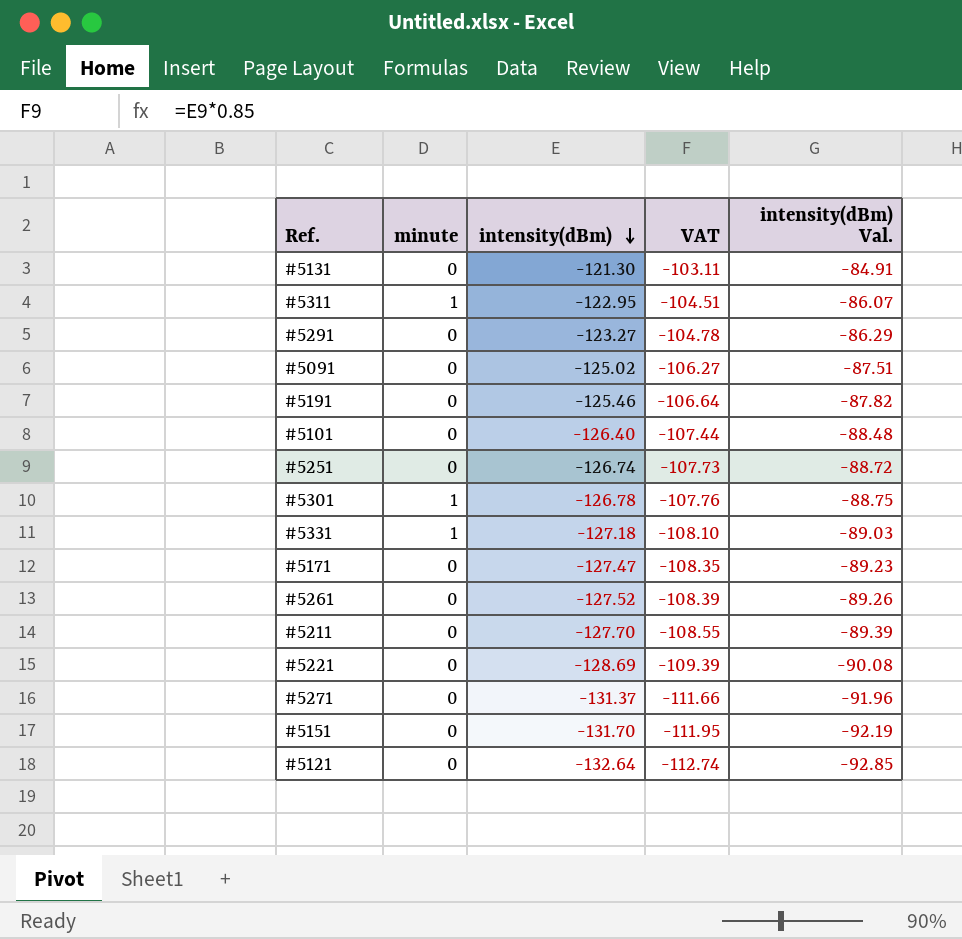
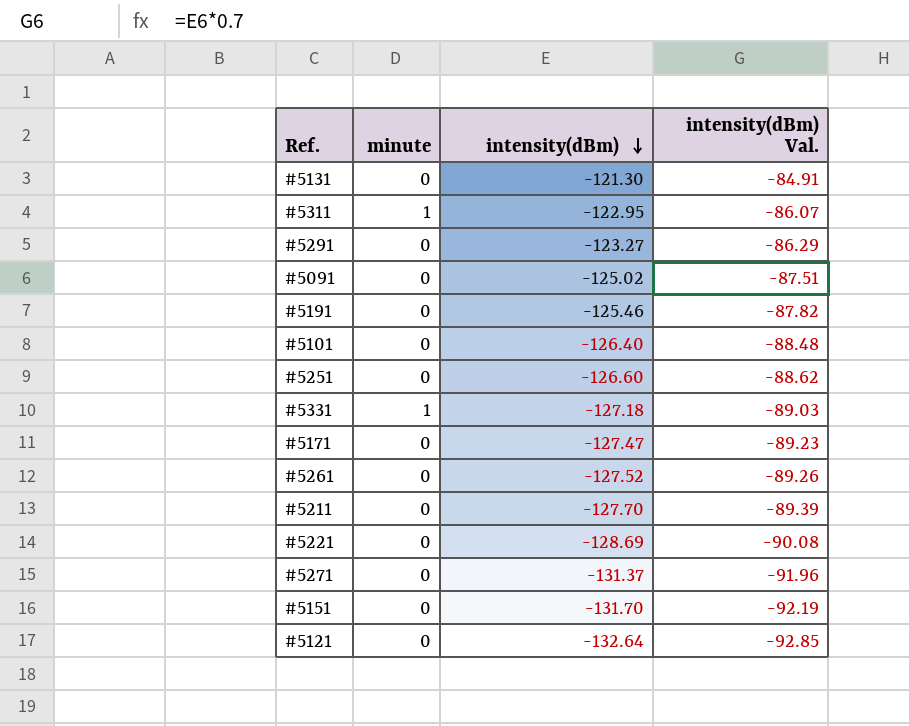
column VAT | formula: [intensity(dBm)] * 0.85 -> none
row #5301: 1 | -126.78 | -107.76 | -88.75 -> none
#5251 | intensity(dBm): -126.74 -> -126.60
#5251 | intensity(dBm) Val.: -88.72 -> -88.62

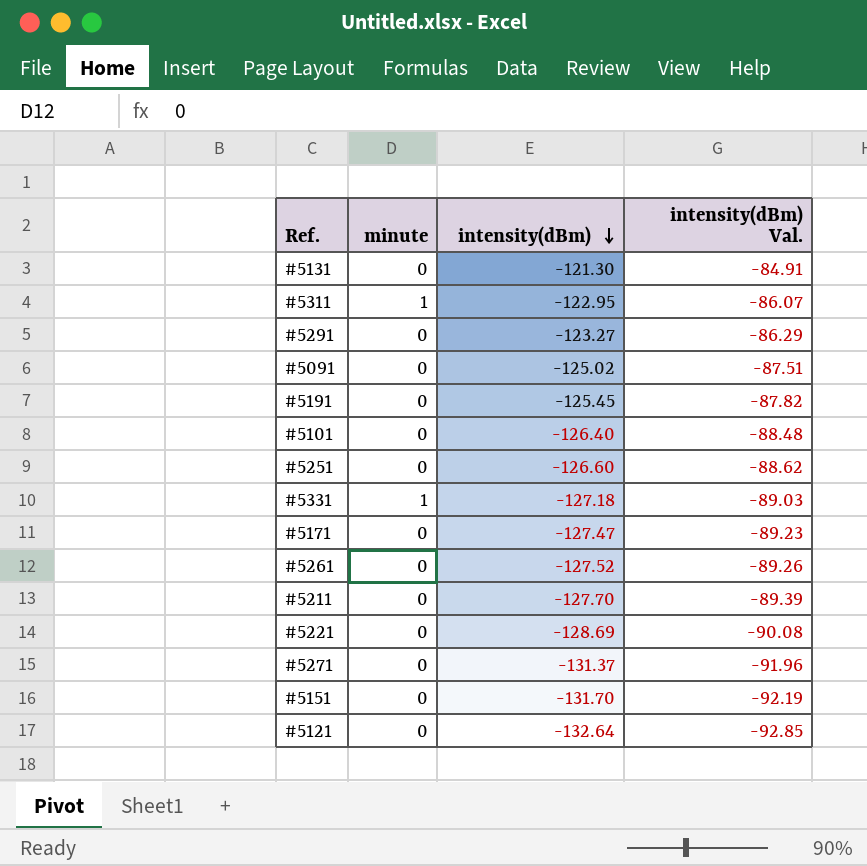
#5191 | intensity(dBm): -125.46 -> -125.45

